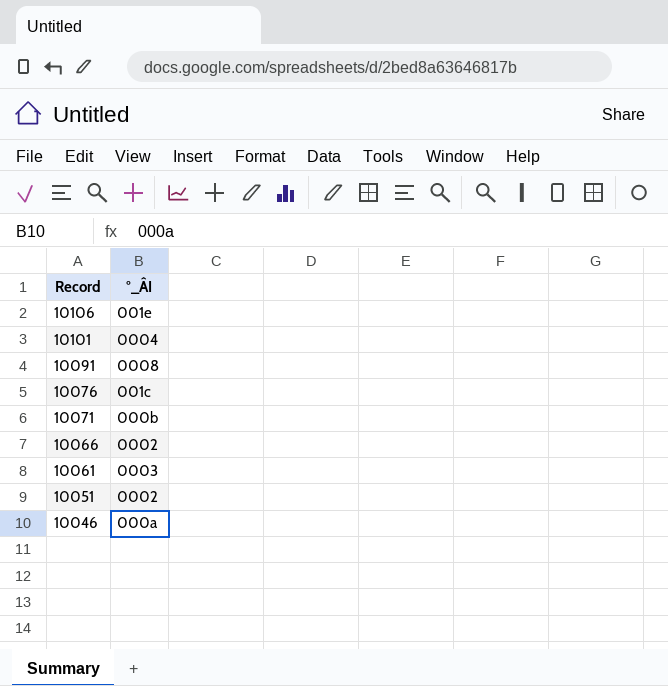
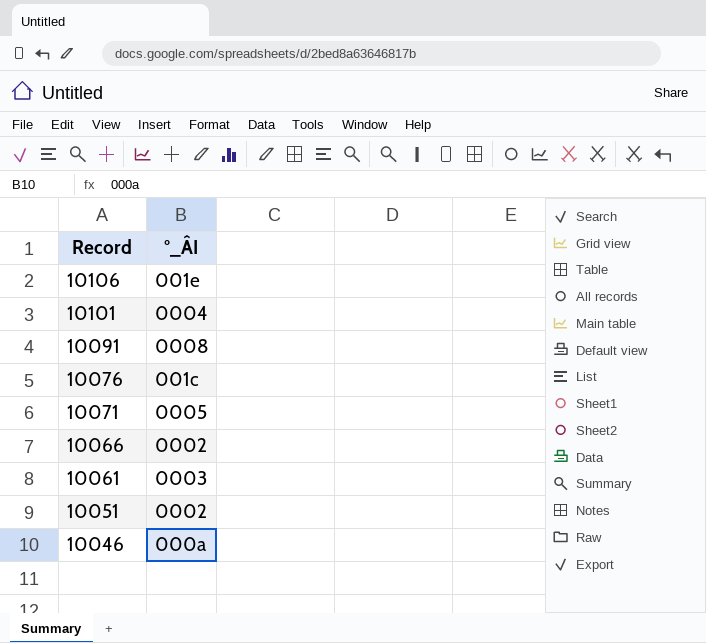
10071 | °_ÂI: 000b -> 0005

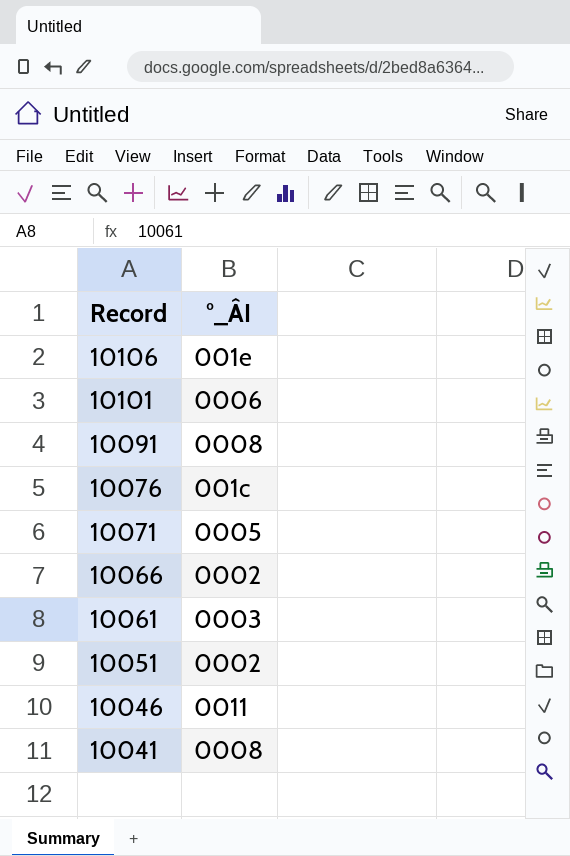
10101 | °_ÂI: 0004 -> 0006
10046 | °_ÂI: 000a -> 0011
row 10041: none -> 0008

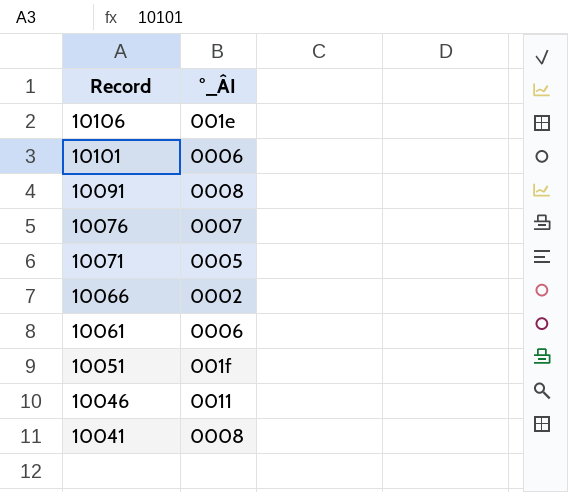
10076 | °_ÂI: 001c -> 0007
10061 | °_ÂI: 0003 -> 0006
10051 | °_ÂI: 0002 -> 001f

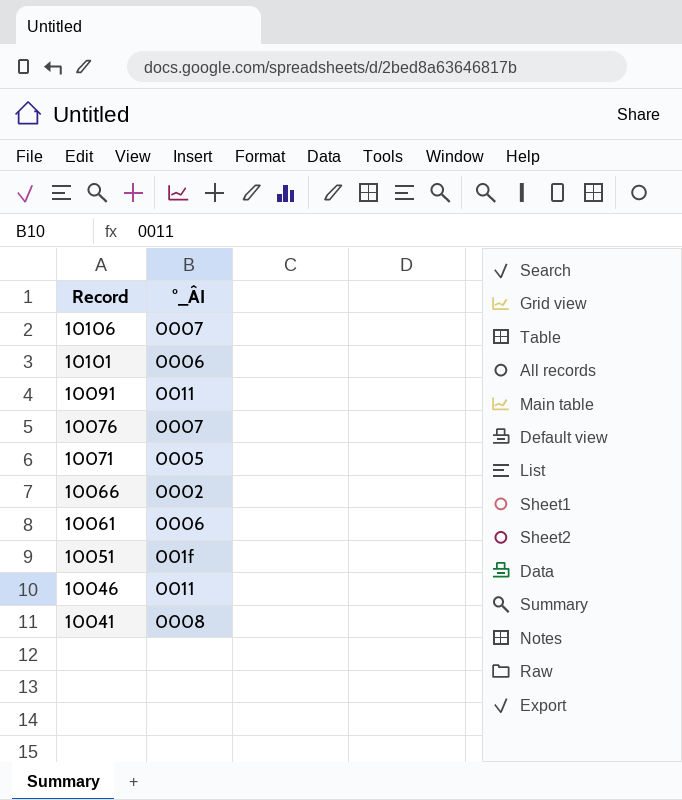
10106 | °_ÂI: 001e -> 0007
10091 | °_ÂI: 0008 -> 0011

